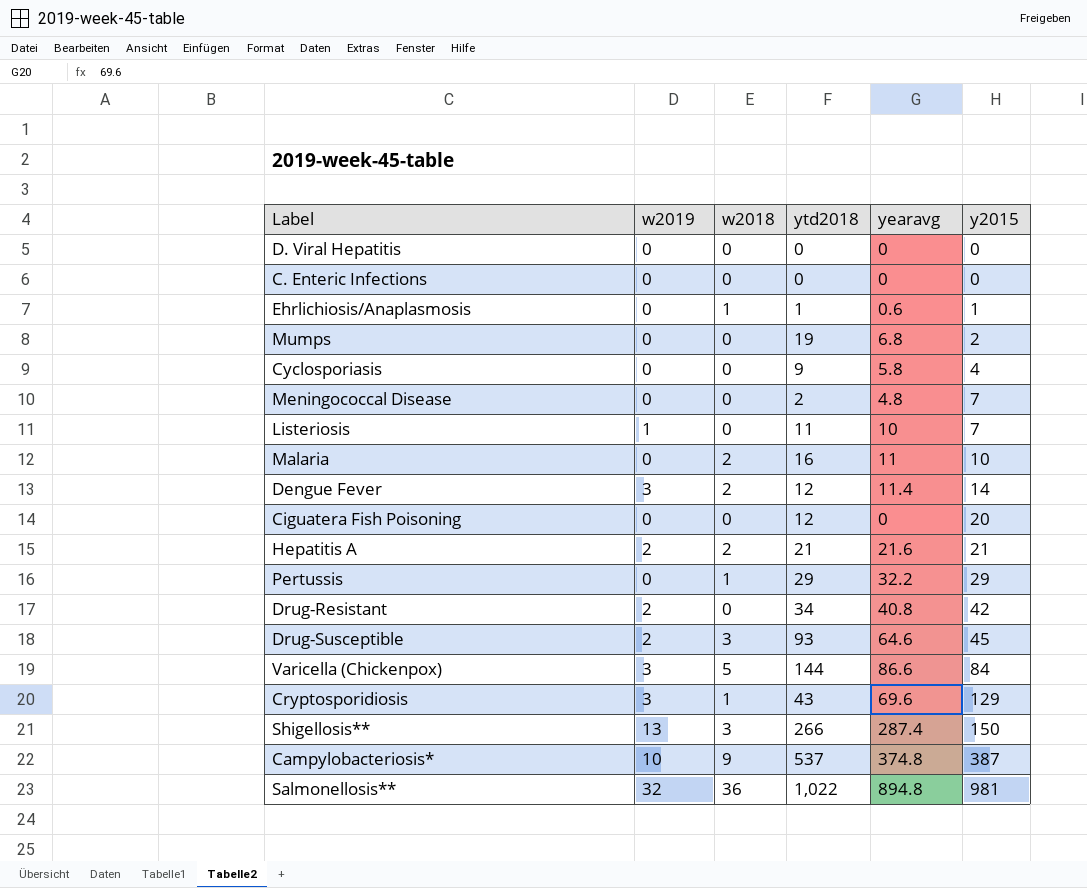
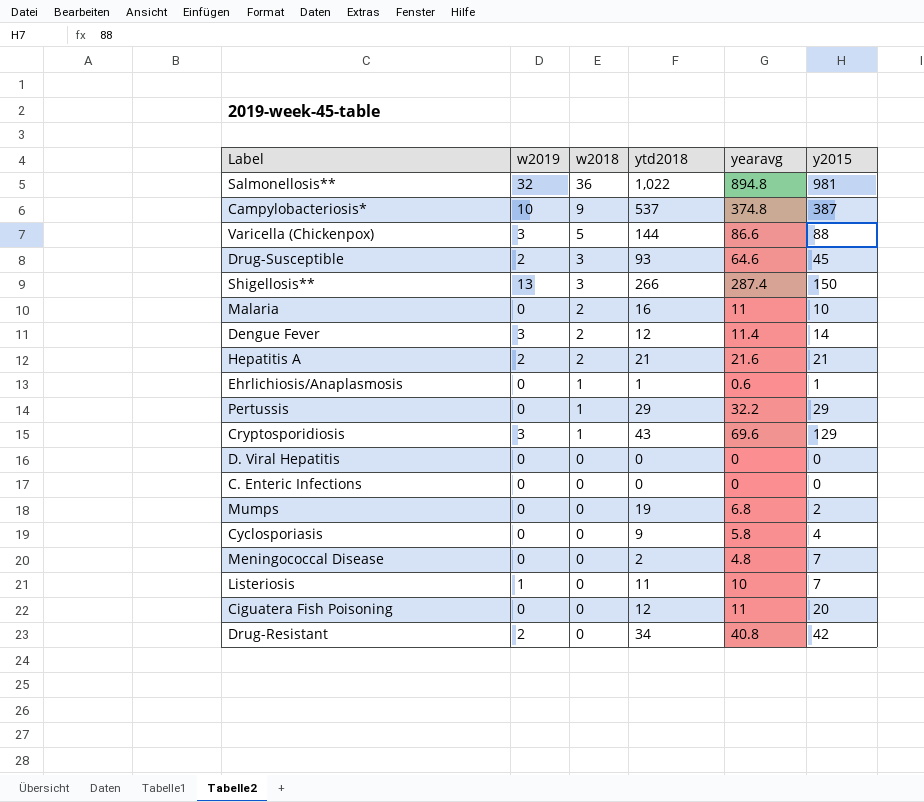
row order: y2015 ascending -> w2018 descending
Varicella (Chickenpox) | y2015: 84 -> 88
Ciguatera Fish Poisoning | yearavg: 0 -> 11

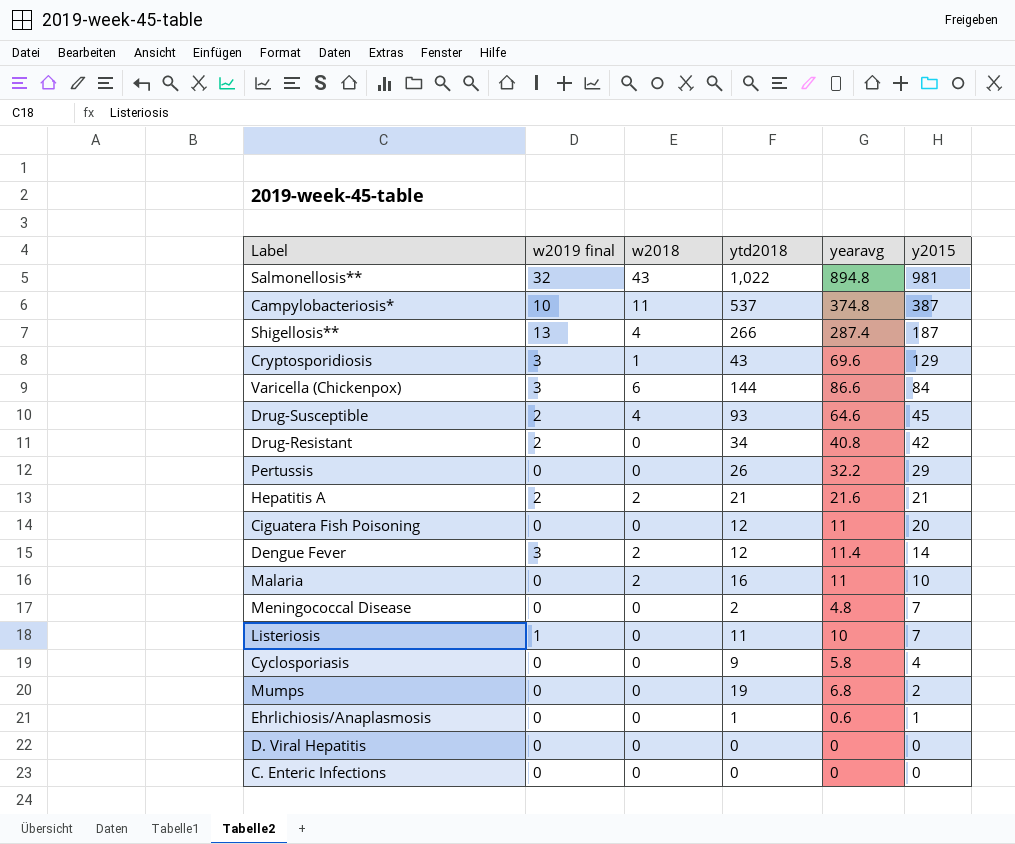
row order: w2018 descending -> y2015 descending
column name: w2019 -> w2019 final
Salmonellosis** | w2018: 36 -> 43
Campylobacteriosis* | w2018: 9 -> 11
Shigellosis** | w2018: 3 -> 4
Shigellosis** | y2015: 150 -> 187
Varicella (Chickenpox) | w2018: 5 -> 6
Varicella (Chickenpox) | y2015: 88 -> 84
Drug-Susceptible | w2018: 3 -> 4
Pertussis | w2018: 1 -> 0
Pertussis | ytd2018: 29 -> 26
Ehrlichiosis/Anaplasmosis | w2018: 1 -> 0

